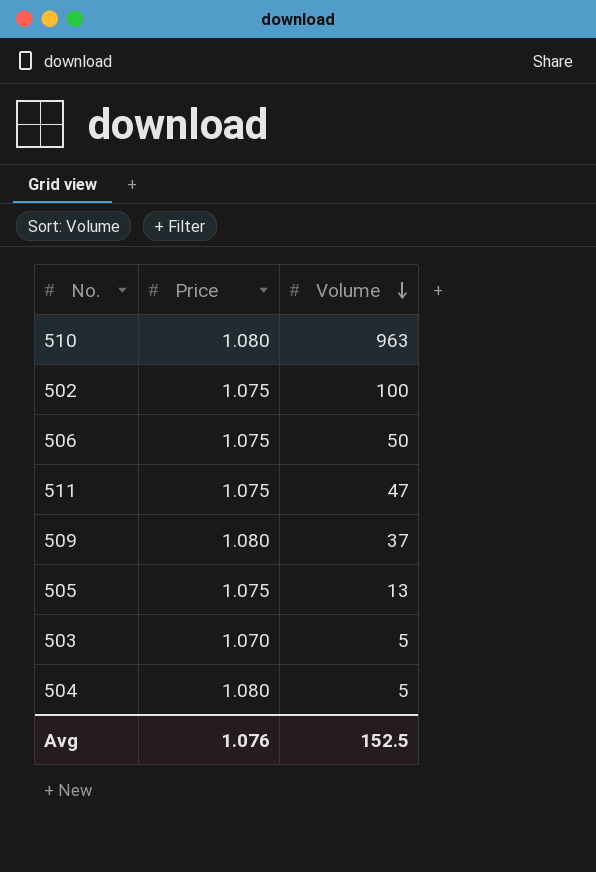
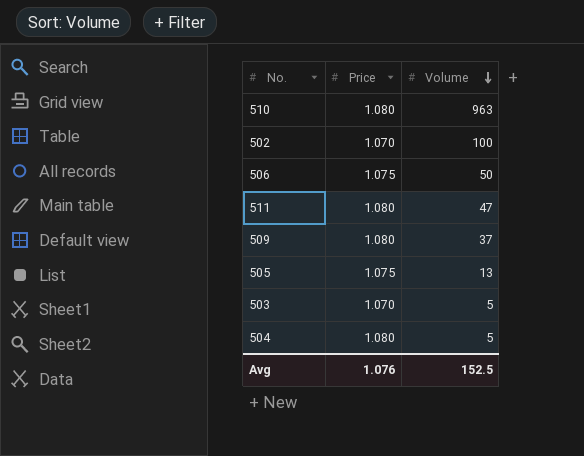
502 | Price: 1.075 -> 1.070
511 | Price: 1.075 -> 1.080

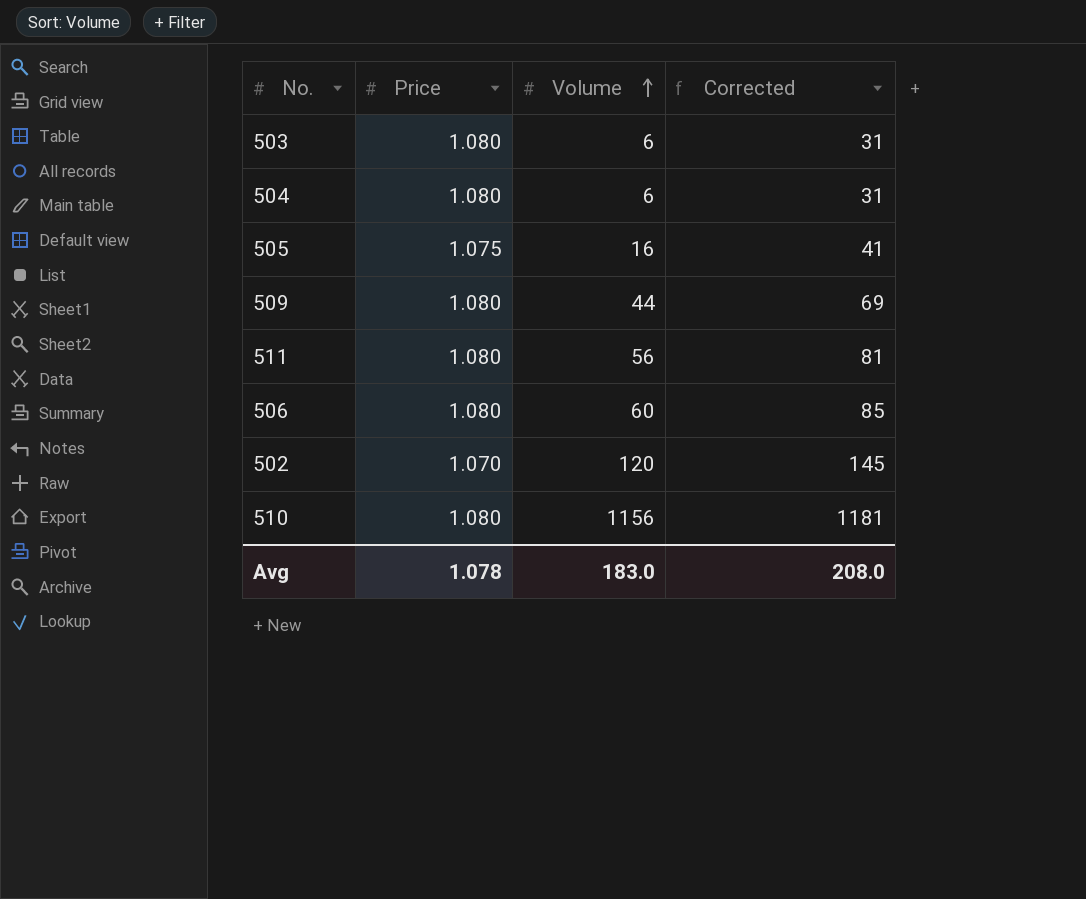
row order: Volume descending -> Volume ascending
column Corrected | formula: none -> [Volume] + 25
503 | Price: 1.070 -> 1.080
503 | Volume: 5 -> 6
504 | Volume: 5 -> 6
505 | Volume: 13 -> 16
509 | Volume: 37 -> 44
511 | Volume: 47 -> 56
506 | Price: 1.075 -> 1.080
506 | Volume: 50 -> 60
502 | Volume: 100 -> 120
510 | Volume: 963 -> 1156
Avg | Price: 1.076 -> 1.078
Avg | Volume: 152.5 -> 183.0

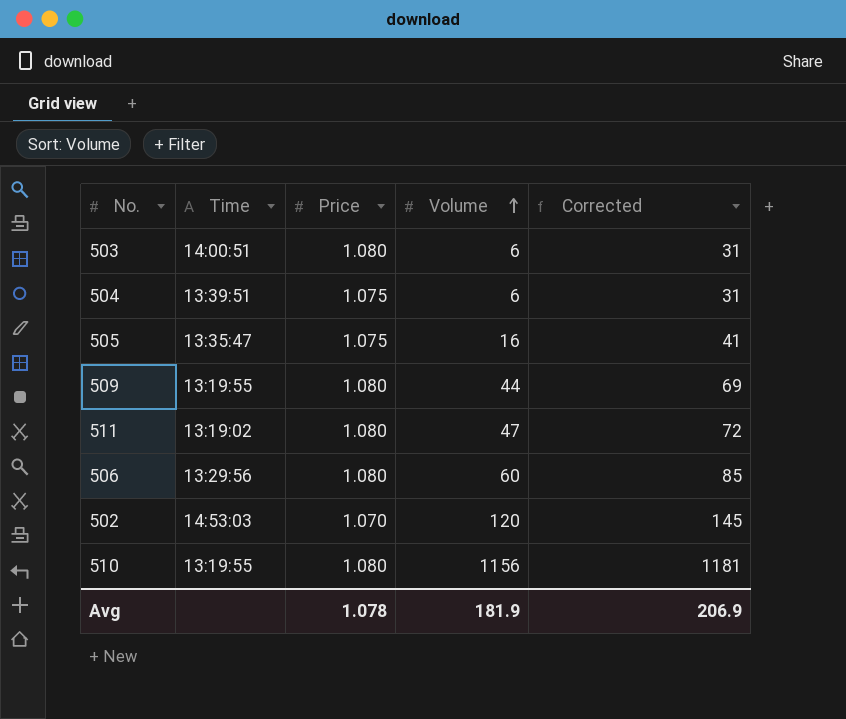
column Time | position: none -> 2
504 | Price: 1.080 -> 1.075
511 | Volume: 56 -> 47
511 | Corrected: 81 -> 72
Avg | Volume: 183.0 -> 181.9
Avg | Corrected: 208.0 -> 206.9

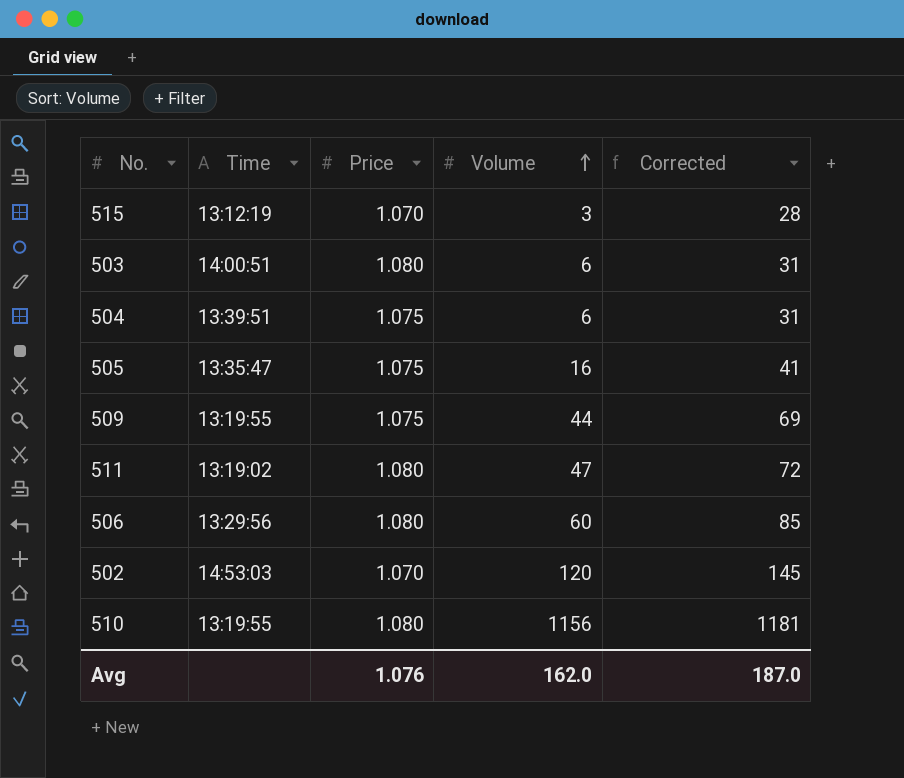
row 515: none -> 13:12:19 | 1.070 | 3 | 28
509 | Price: 1.080 -> 1.075
Avg | Price: 1.078 -> 1.076
Avg | Volume: 181.9 -> 162.0
Avg | Corrected: 206.9 -> 187.0

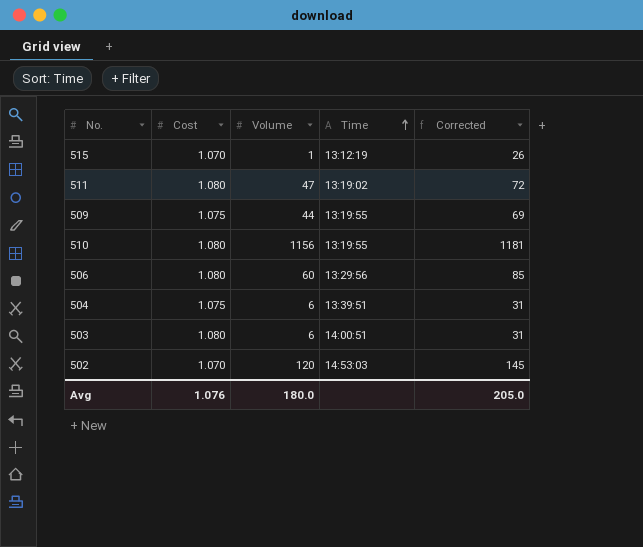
row order: Volume ascending -> Time ascending
column name: Price -> Cost
column Time | position: 2 -> 4
row 505: 13:35:47 | 1.075 | 16 | 41 -> none
515 | Volume: 3 -> 1
515 | Corrected: 28 -> 26
Avg | Volume: 162.0 -> 180.0
Avg | Corrected: 187.0 -> 205.0

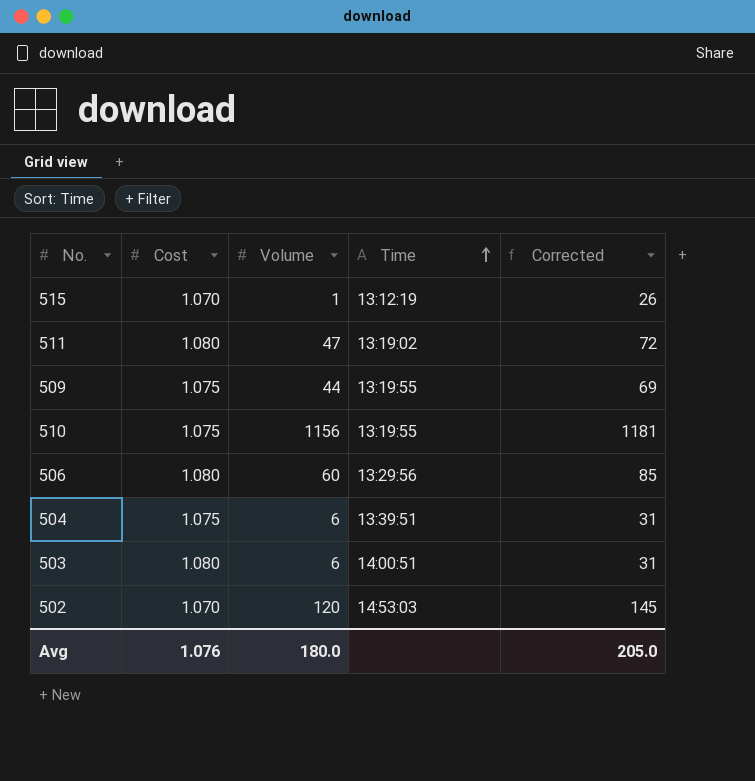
510 | Cost: 1.080 -> 1.075

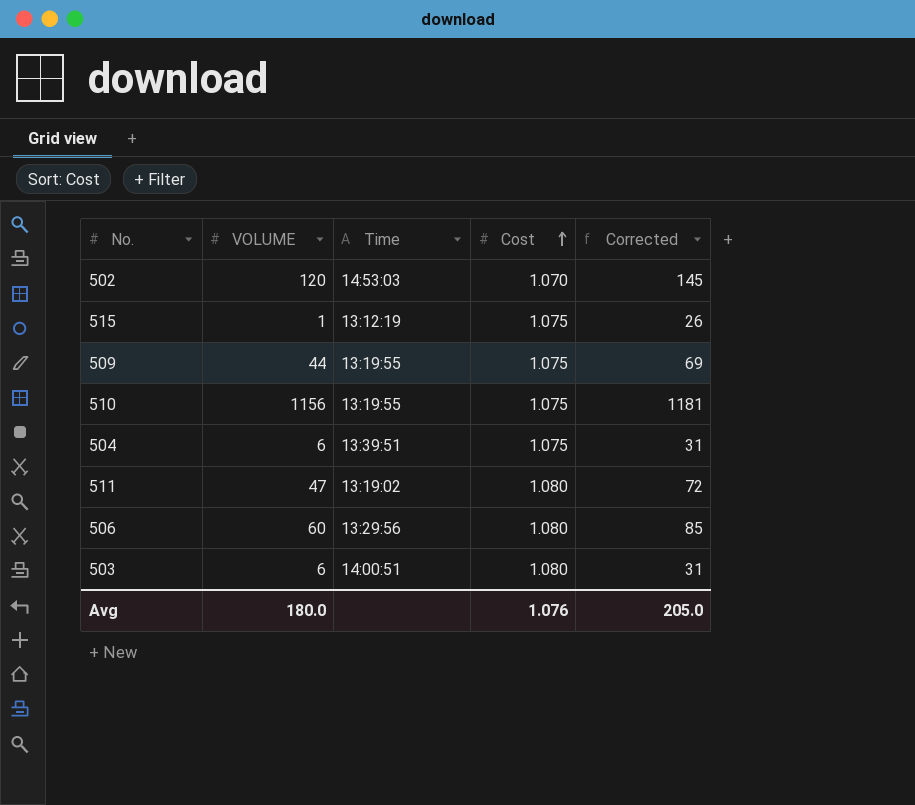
row order: Time ascending -> Cost ascending
column name: Volume -> VOLUME
column Cost | position: 2 -> 4
515 | Cost: 1.070 -> 1.075

